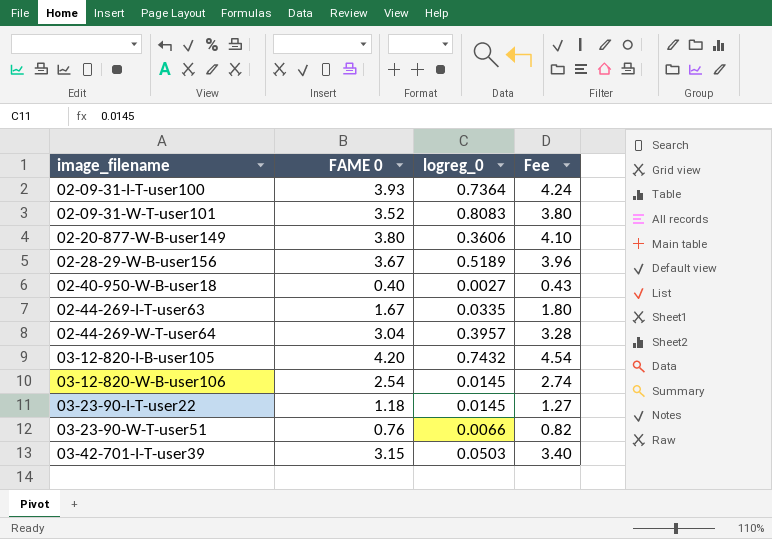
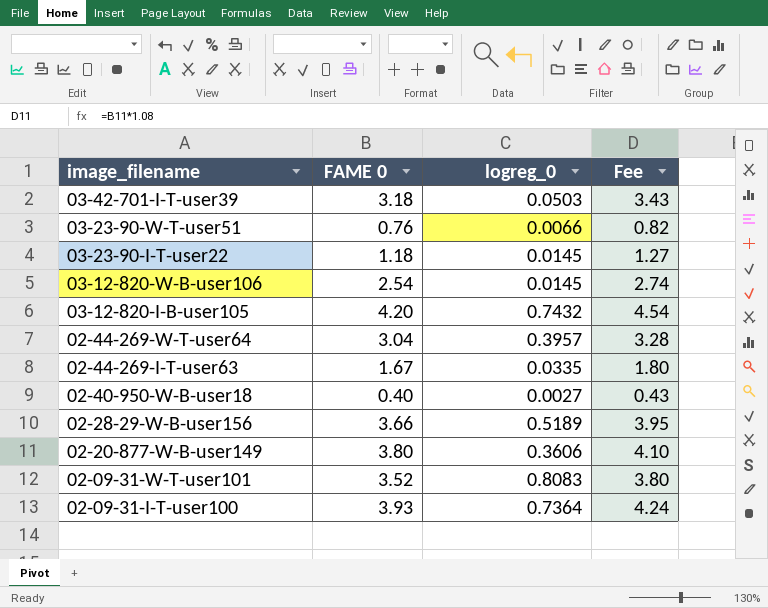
row order: image_filename ascending -> image_filename descending
03-42-701-I-T-user39 | FAME 0: 3.15 -> 3.18
03-42-701-I-T-user39 | Fee: 3.40 -> 3.43
02-28-29-W-B-user156 | FAME 0: 3.67 -> 3.66
02-28-29-W-B-user156 | Fee: 3.96 -> 3.95

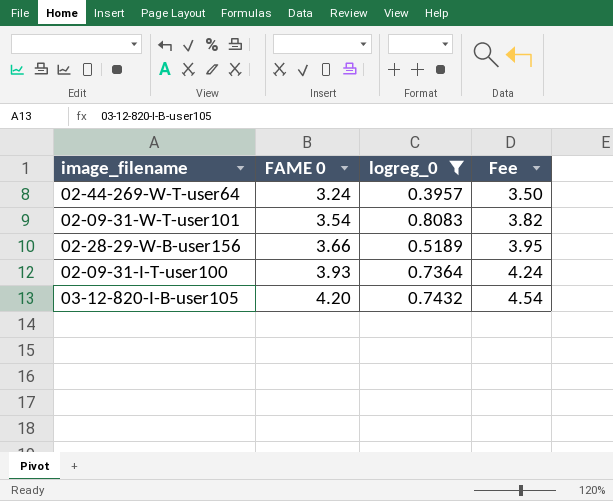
filter: none -> logreg_0 >= 0.3957
row order: image_filename descending -> FAME 0 ascending
02-44-269-W-T-user64 | FAME 0: 3.04 -> 3.24
02-44-269-W-T-user64 | Fee: 3.28 -> 3.50
02-09-31-W-T-user101 | FAME 0: 3.52 -> 3.54
02-09-31-W-T-user101 | Fee: 3.80 -> 3.82

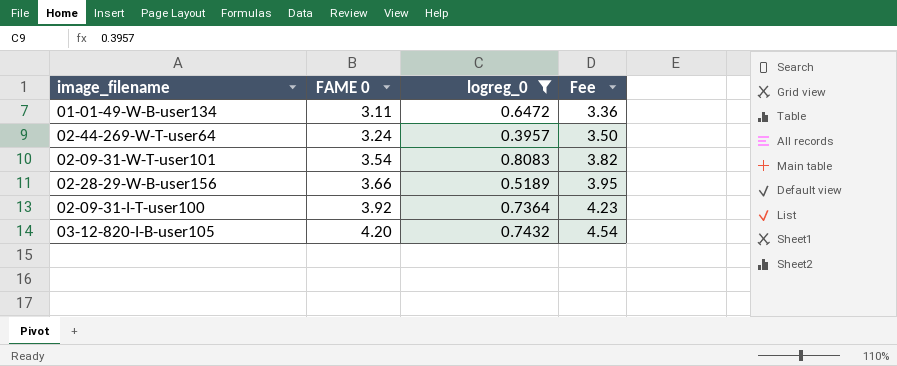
row 01-01-49-W-B-user134: none -> 3.11 | 0.6472 | 3.36
02-09-31-I-T-user100 | FAME 0: 3.93 -> 3.92
02-09-31-I-T-user100 | Fee: 4.24 -> 4.23

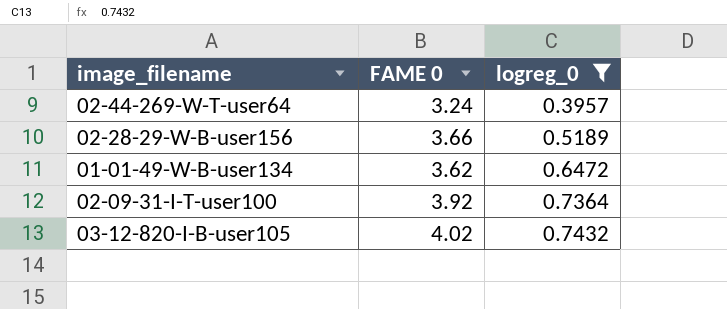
row order: FAME 0 ascending -> logreg_0 ascending
column Fee | formula: [FAME 0] * 1.08 -> none
row 02-09-31-W-T-user101: 3.54 | 0.8083 | 3.82 -> none
01-01-49-W-B-user134 | FAME 0: 3.11 -> 3.62
03-12-820-I-B-user105 | FAME 0: 4.20 -> 4.02

